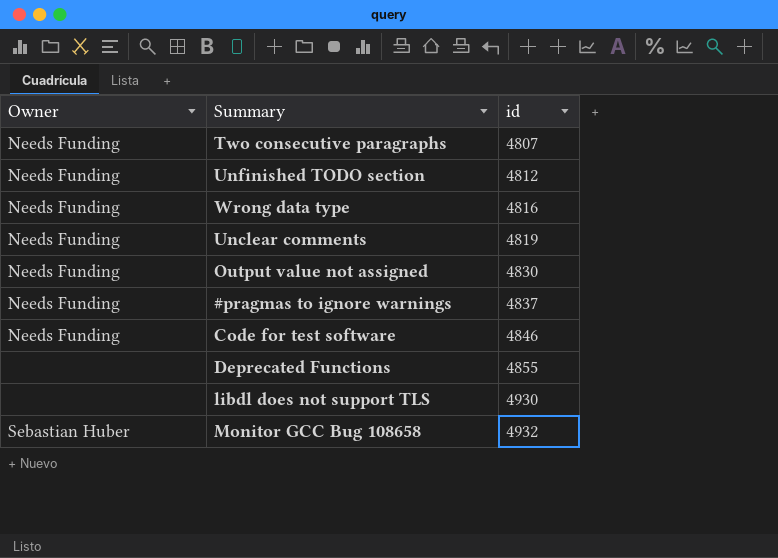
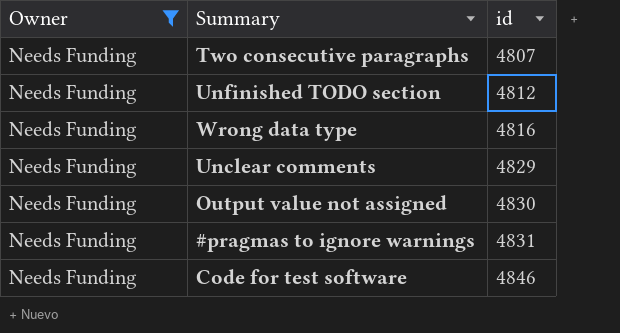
filter: none -> Owner = Needs Funding
Unclear comments | id: 4819 -> 4829
#pragmas to ignore warnings | id: 4837 -> 4831

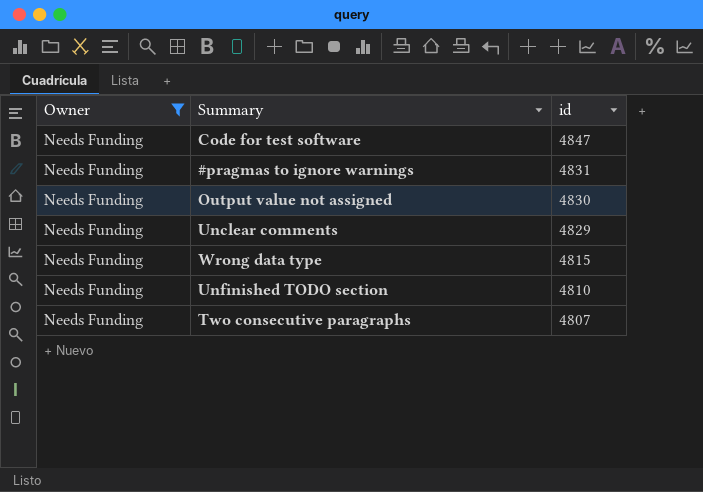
row order: id ascending -> id descending
Code for test software | id: 4846 -> 4847
Wrong data type | id: 4816 -> 4815
Unfinished TODO section | id: 4812 -> 4810

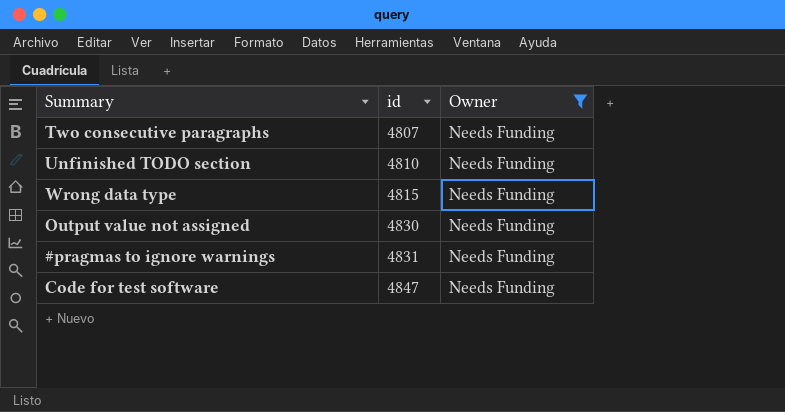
row order: id descending -> id ascending
column Owner | position: 1 -> 3
row Unclear comments: Needs Funding | 4829 -> none

